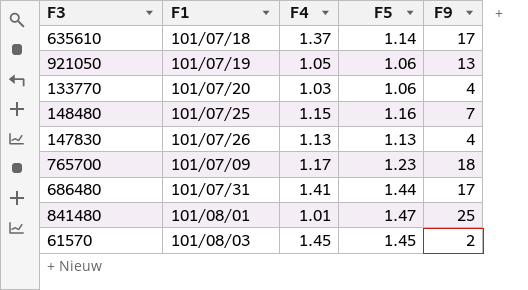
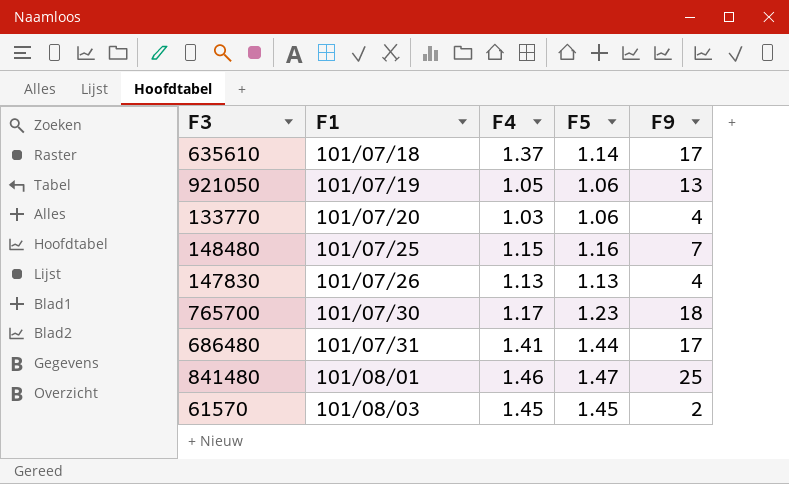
765700 | F1: 101/07/09 -> 101/07/30
841480 | F4: 1.01 -> 1.46

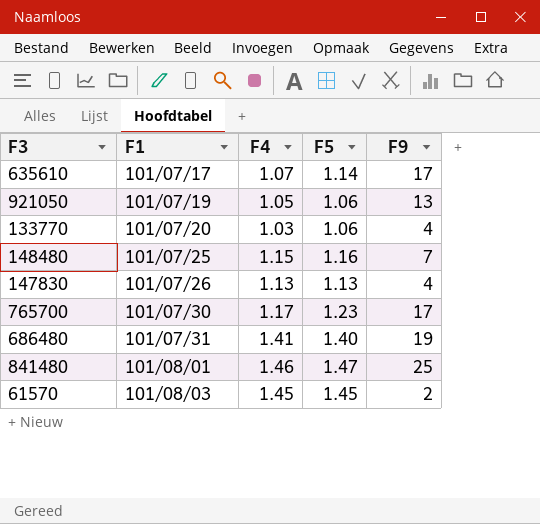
635610 | F1: 101/07/18 -> 101/07/17
635610 | F4: 1.37 -> 1.07
765700 | F9: 18 -> 17
686480 | F5: 1.44 -> 1.40
686480 | F9: 17 -> 19

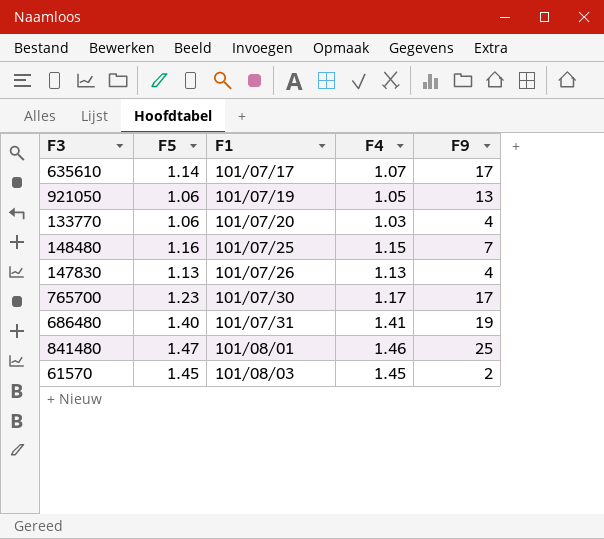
column F5 | position: 4 -> 2

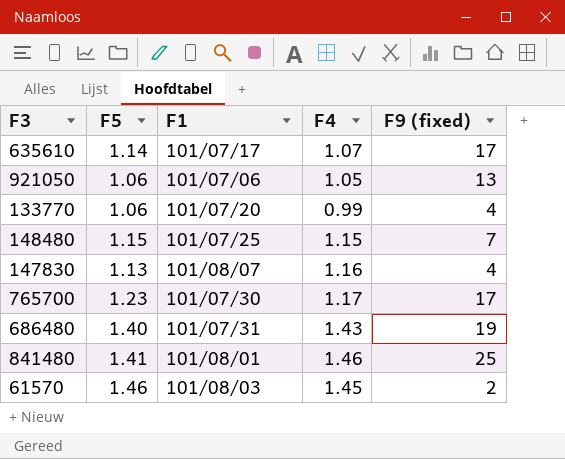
column name: F9 -> F9 (fixed)
921050 | F1: 101/07/19 -> 101/07/06
133770 | F4: 1.03 -> 0.99
148480 | F5: 1.16 -> 1.15
147830 | F1: 101/07/26 -> 101/08/07
147830 | F4: 1.13 -> 1.16
686480 | F4: 1.41 -> 1.43
841480 | F5: 1.47 -> 1.41
61570 | F5: 1.45 -> 1.46

